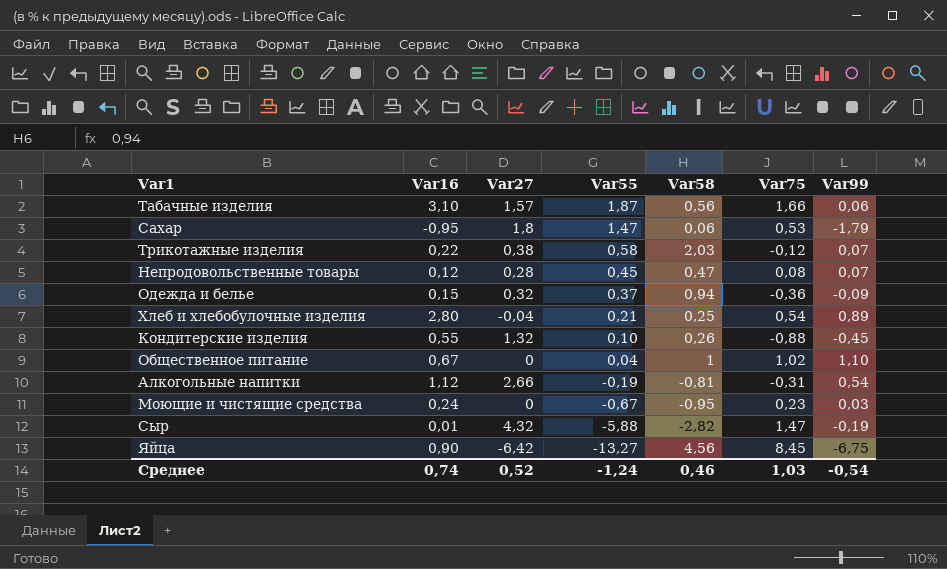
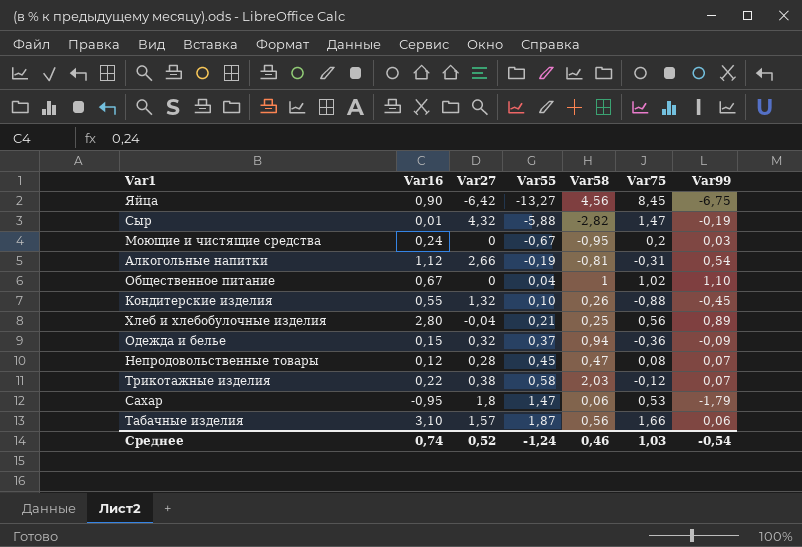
row order: Var55 descending -> Var55 ascending
Моющие и чистящие средства | Var75: 0,23 -> 0,2
Хлеб и хлебобулочные изделия | Var75: 0,54 -> 0,56

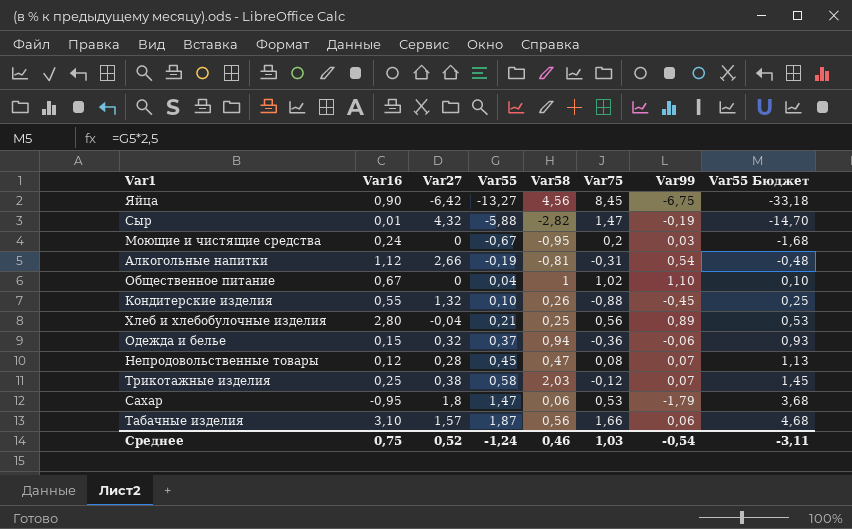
column Var55 Бюджет | formula: none -> [Var55] * 2,5
Одежда и белье | Var99: -0,09 -> -0,06
Трикотажные изделия | Var16: 0,22 -> 0,25
Среднее | Var16: 0,74 -> 0,75

